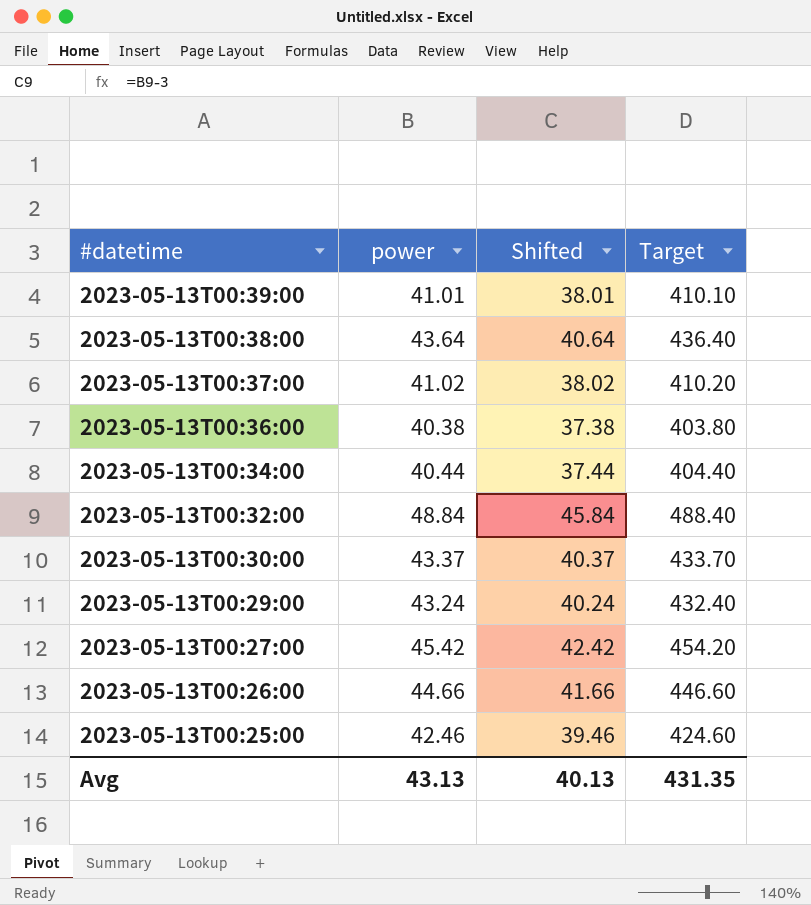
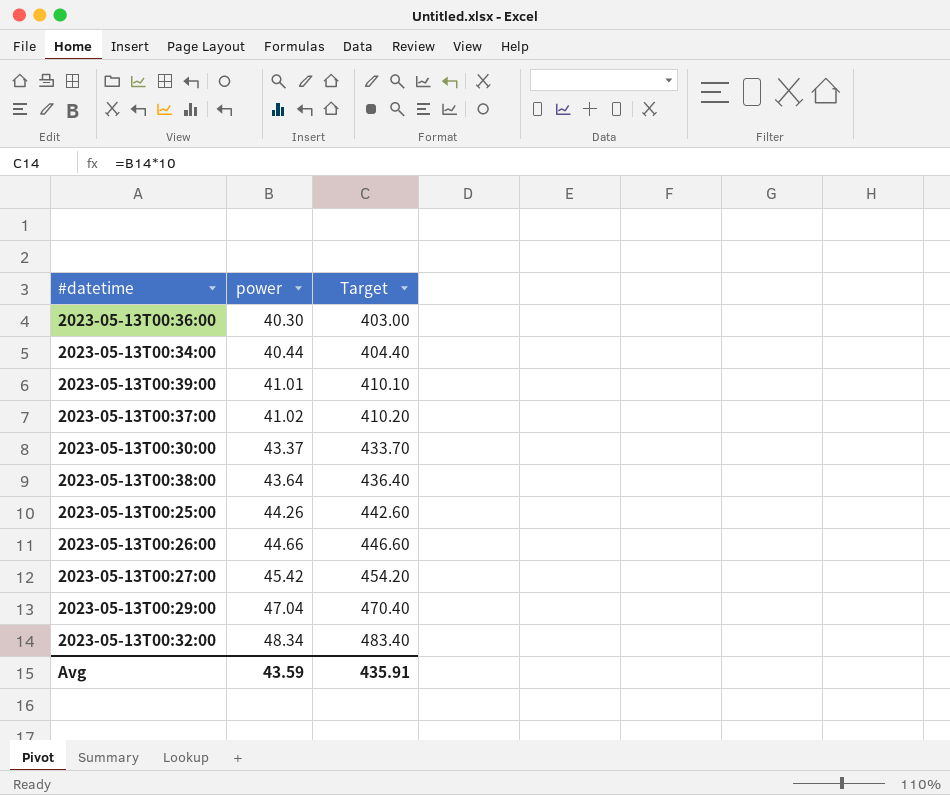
row order: #datetime descending -> power ascending
column Shifted | formula: [power] - 3 -> none
2023-05-13T00:36:00 | power: 40.38 -> 40.30
2023-05-13T00:36:00 | Target: 403.80 -> 403.00
2023-05-13T00:25:00 | power: 42.46 -> 44.26
2023-05-13T00:25:00 | Target: 424.60 -> 442.60
2023-05-13T00:29:00 | power: 43.24 -> 47.04
2023-05-13T00:29:00 | Target: 432.40 -> 470.40
2023-05-13T00:32:00 | power: 48.84 -> 48.34
2023-05-13T00:32:00 | Target: 488.40 -> 483.40
Avg | power: 43.13 -> 43.59
Avg | Target: 431.35 -> 435.91

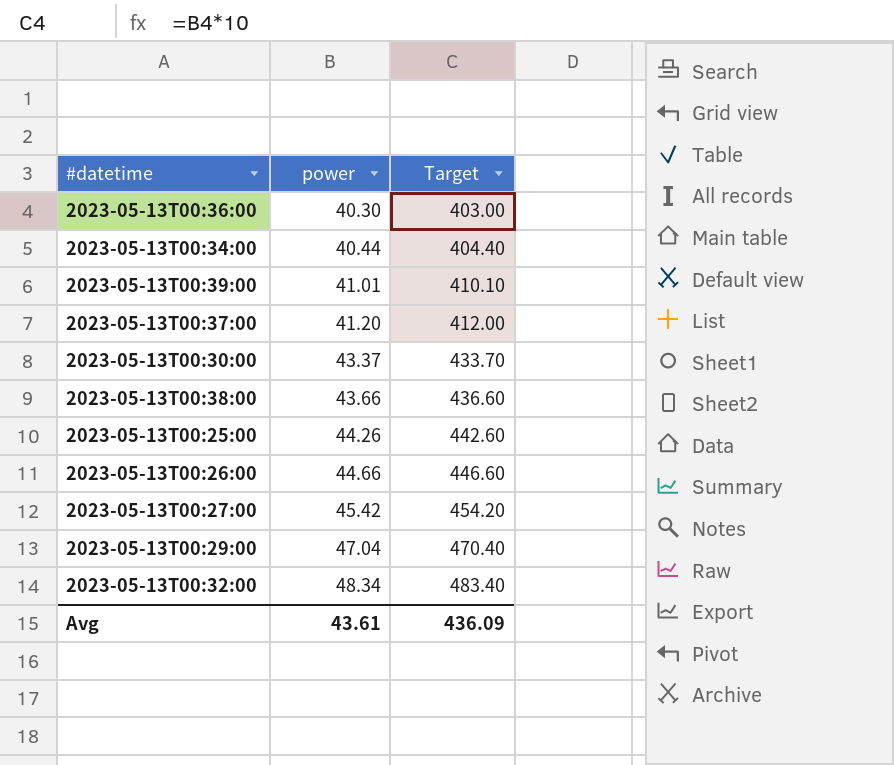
2023-05-13T00:37:00 | power: 41.02 -> 41.20
2023-05-13T00:37:00 | Target: 410.20 -> 412.00
2023-05-13T00:38:00 | power: 43.64 -> 43.66
2023-05-13T00:38:00 | Target: 436.40 -> 436.60
Avg | power: 43.59 -> 43.61
Avg | Target: 435.91 -> 436.09

